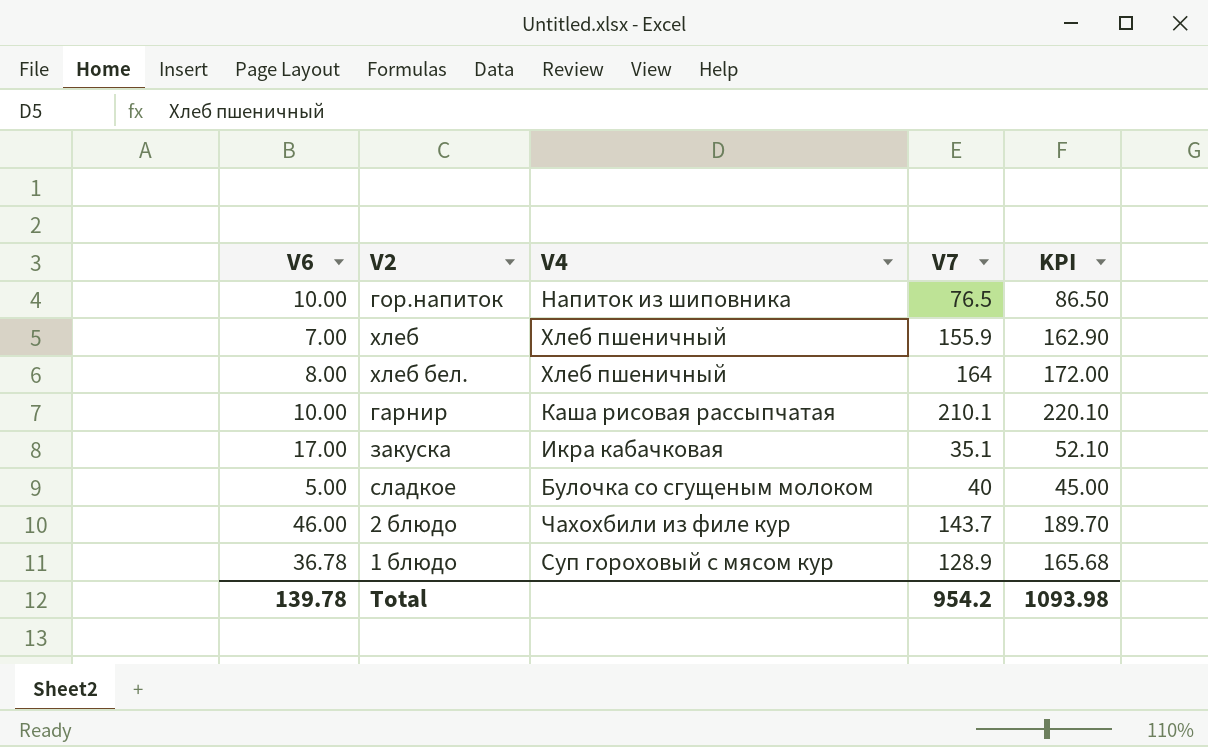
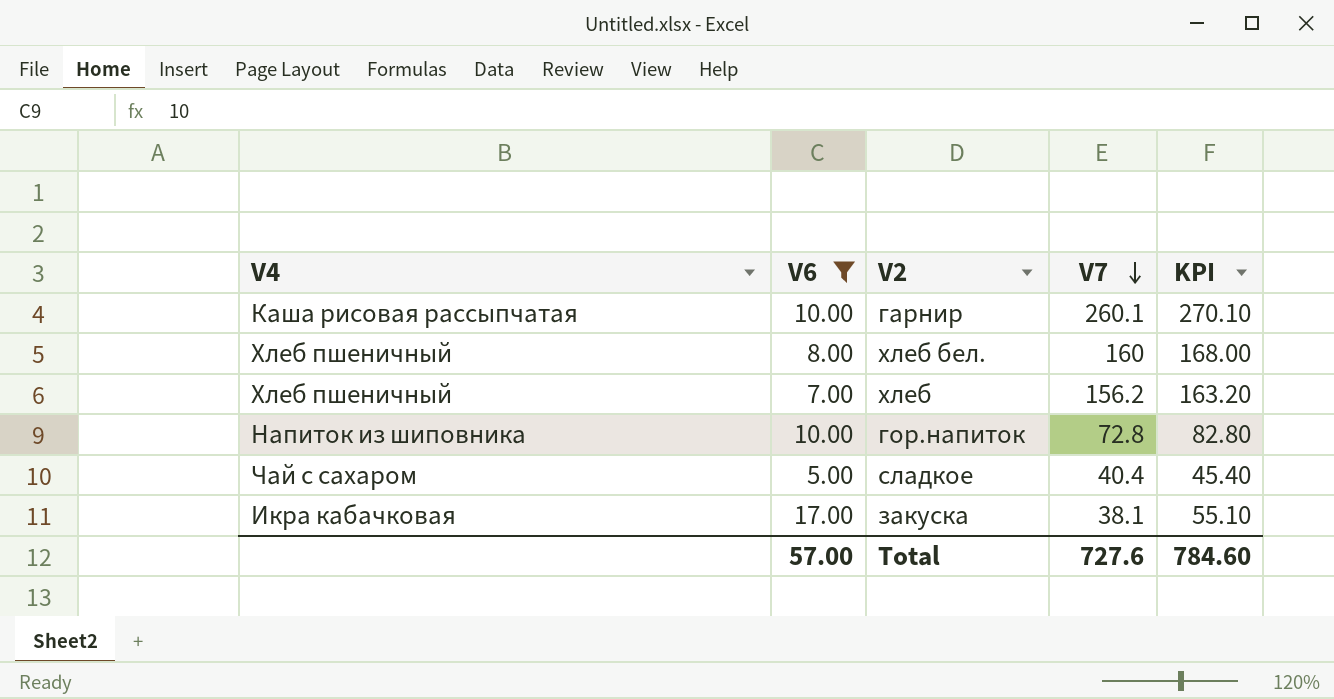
filter: none -> V6 <= 17.00
row order: none -> V7 descending
column V4 | position: 3 -> 1
гарнир | V7: 210.1 -> 260.1
гарнир | KPI: 220.10 -> 270.10
хлеб бел. | V7: 164 -> 160
хлеб бел. | KPI: 172.00 -> 168.00
хлеб | V7: 155.9 -> 156.2
хлеб | KPI: 162.90 -> 163.20
гор.напиток | V7: 76.5 -> 72.8
гор.напиток | KPI: 86.50 -> 82.80
сладкое | V4: Булочка со сгущеным молоком -> Чай с сахаром
сладкое | V7: 40 -> 40.4
сладкое | KPI: 45.00 -> 45.40
закуска | V7: 35.1 -> 38.1
закуска | KPI: 52.10 -> 55.10
Total | V6: 139.78 -> 57.00
Total | V7: 954.2 -> 727.6
Total | KPI: 1093.98 -> 784.60

